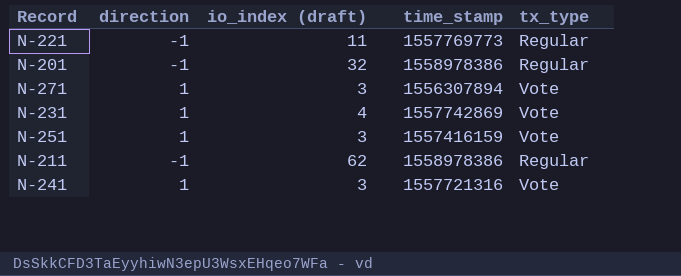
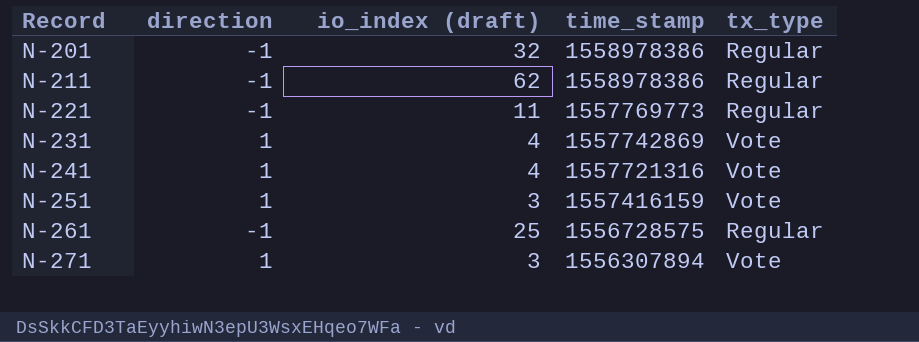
row order: none -> Record ascending
N-241 | io_index (draft): 3 -> 4
row N-261: none -> -1 | 25 | 1556728575 | Regular

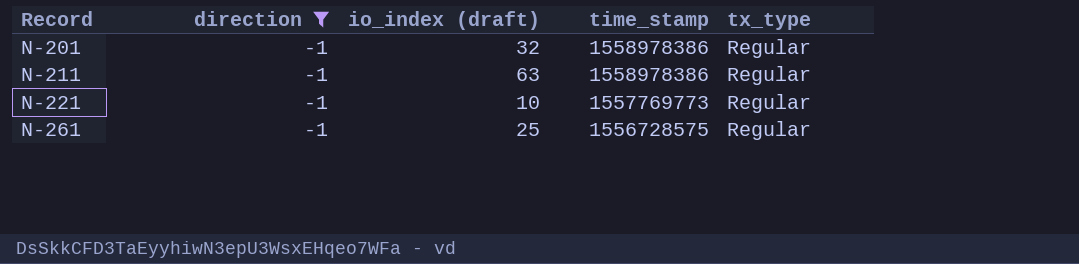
filter: none -> direction = -1
N-211 | io_index (draft): 62 -> 63
N-221 | io_index (draft): 11 -> 10

